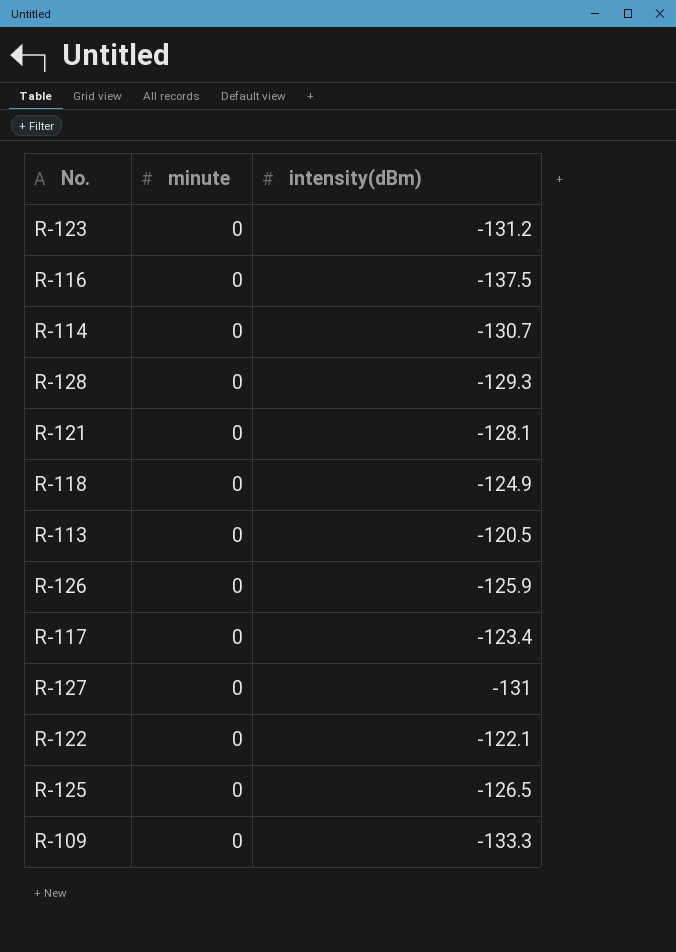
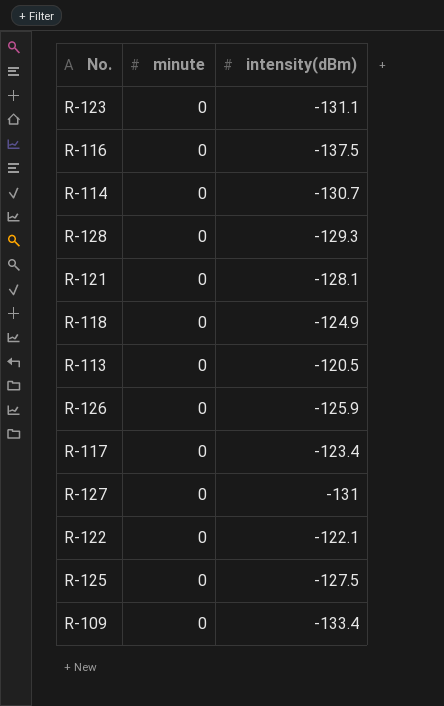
R-123 | intensity(dBm): -131.2 -> -131.1
R-125 | intensity(dBm): -126.5 -> -127.5
R-109 | intensity(dBm): -133.3 -> -133.4

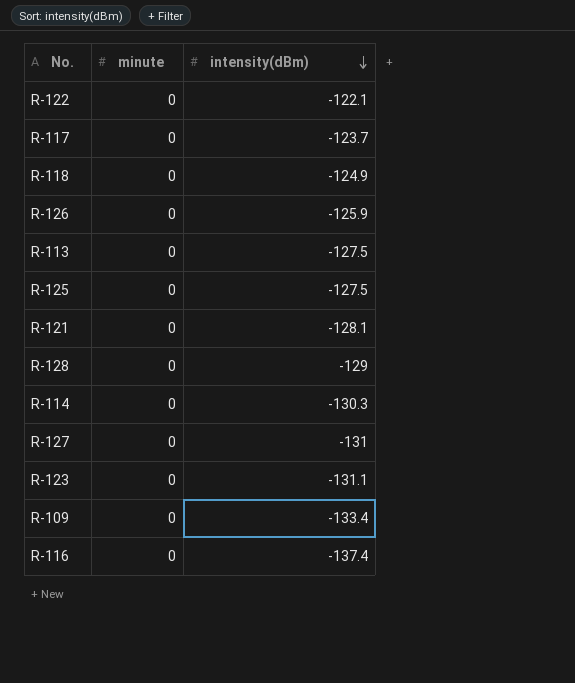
row order: none -> intensity(dBm) descending
R-117 | intensity(dBm): -123.4 -> -123.7
R-113 | intensity(dBm): -120.5 -> -127.5
R-128 | intensity(dBm): -129.3 -> -129
R-114 | intensity(dBm): -130.7 -> -130.3
R-116 | intensity(dBm): -137.5 -> -137.4

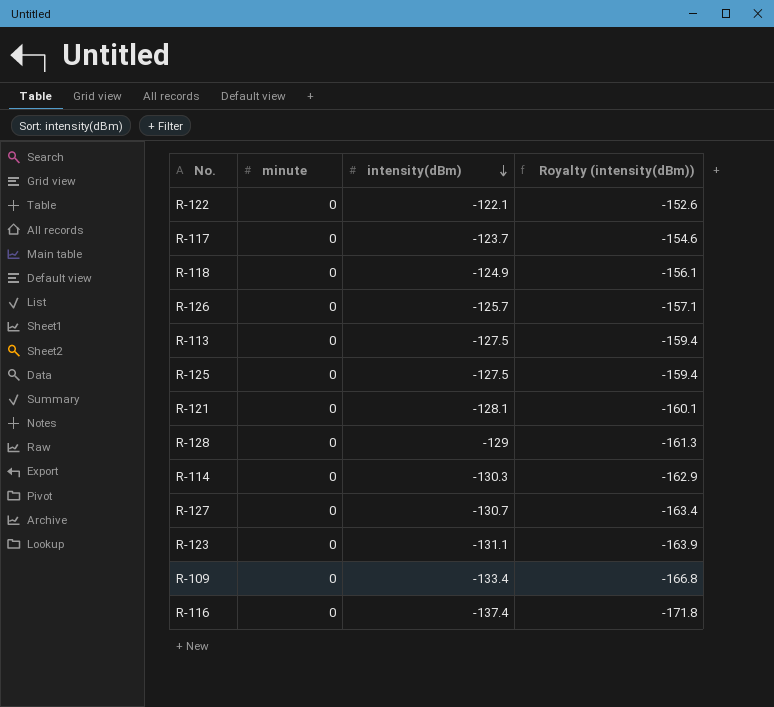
column Royalty (intensity(dBm)) | formula: none -> [intensity(dBm)] * 1.25
R-126 | intensity(dBm): -125.9 -> -125.7
R-127 | intensity(dBm): -131 -> -130.7

